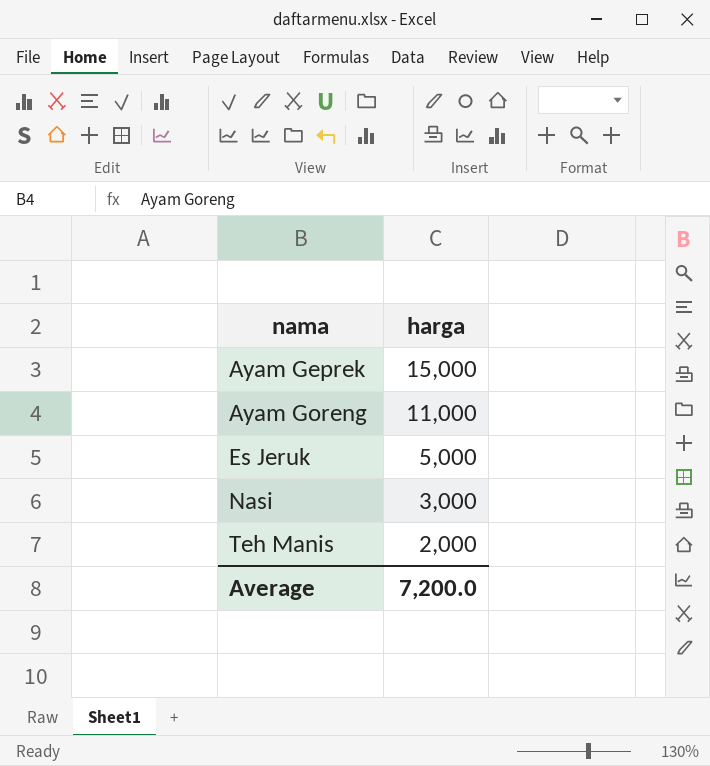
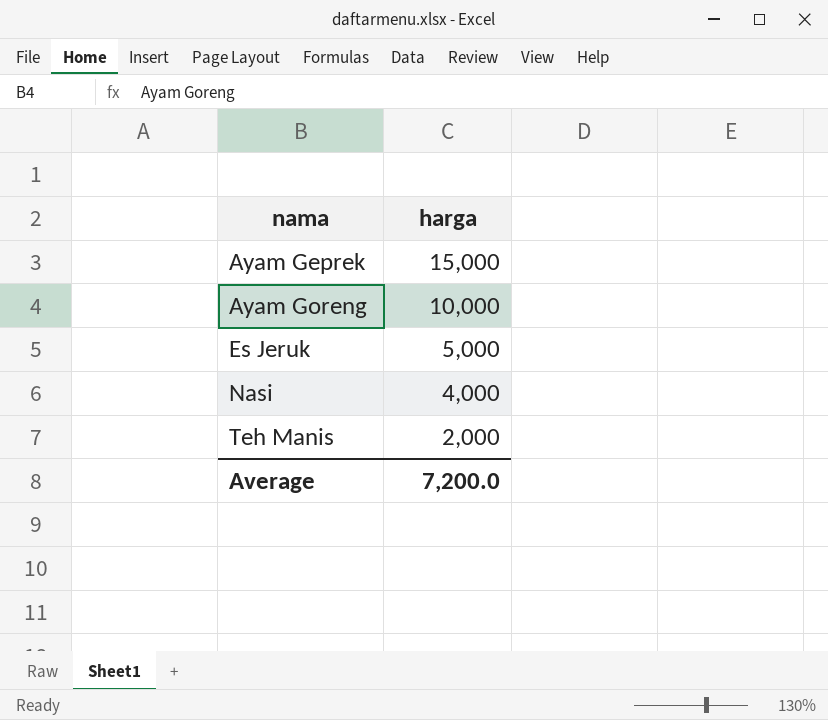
Ayam Goreng | harga: 11,000 -> 10,000
Nasi | harga: 3,000 -> 4,000

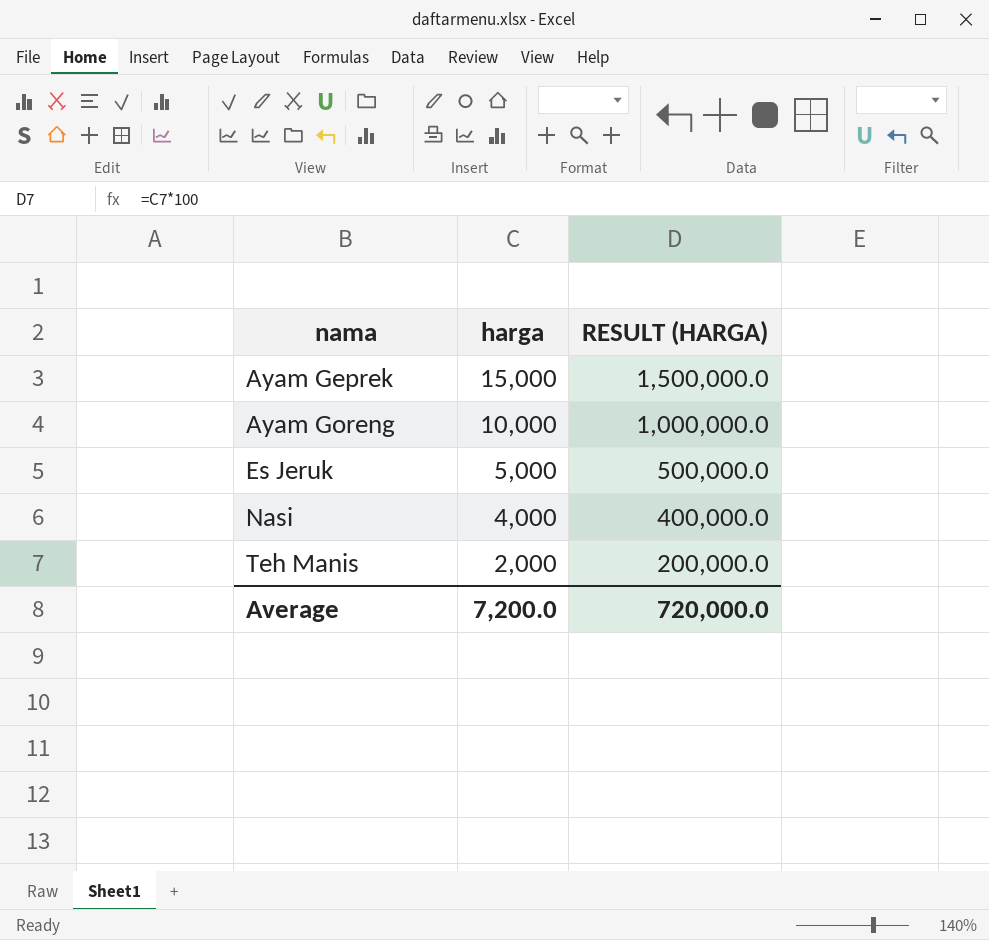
column RESULT (HARGA) | formula: none -> [harga] * 100

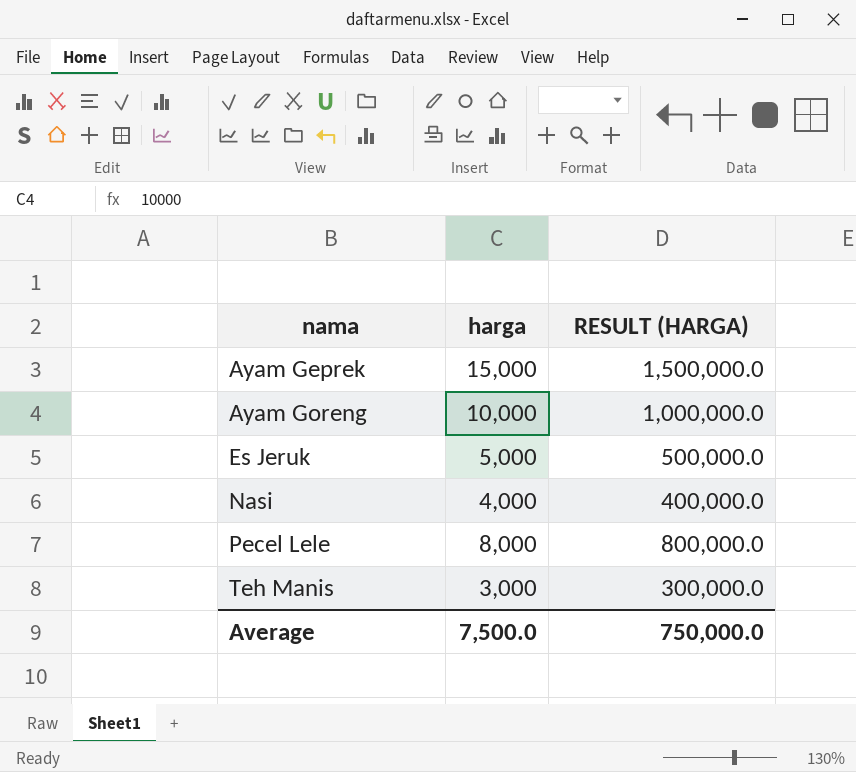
row Pecel Lele: none -> 8,000 | 800,000.0
Teh Manis | harga: 2,000 -> 3,000
Teh Manis | RESULT (HARGA): 200,000.0 -> 300,000.0
Average | harga: 7,200.0 -> 7,500.0
Average | RESULT (HARGA): 720,000.0 -> 750,000.0

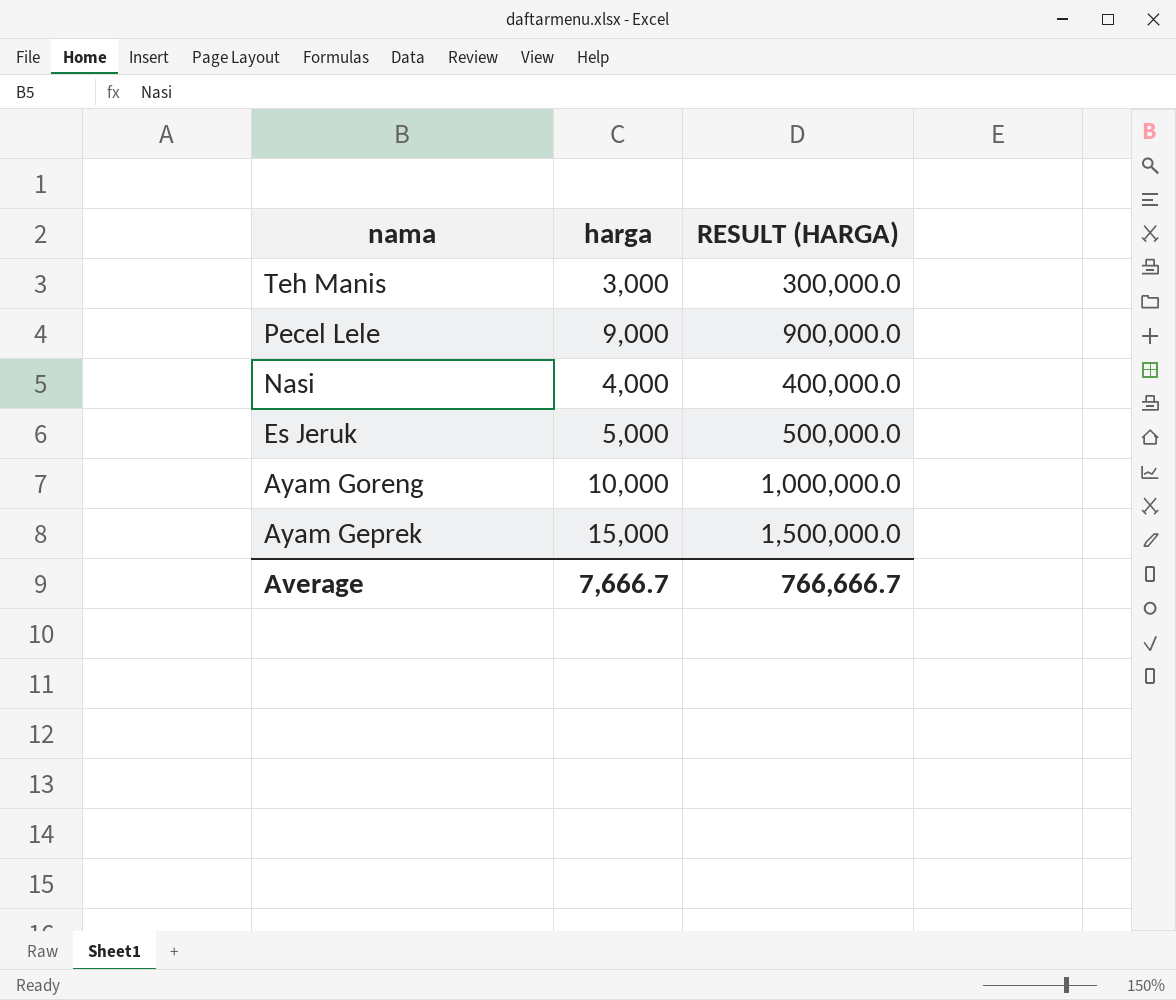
row order: nama ascending -> nama descending
Pecel Lele | harga: 8,000 -> 9,000
Pecel Lele | RESULT (HARGA): 800,000.0 -> 900,000.0
Average | harga: 7,500.0 -> 7,666.7
Average | RESULT (HARGA): 750,000.0 -> 766,666.7

